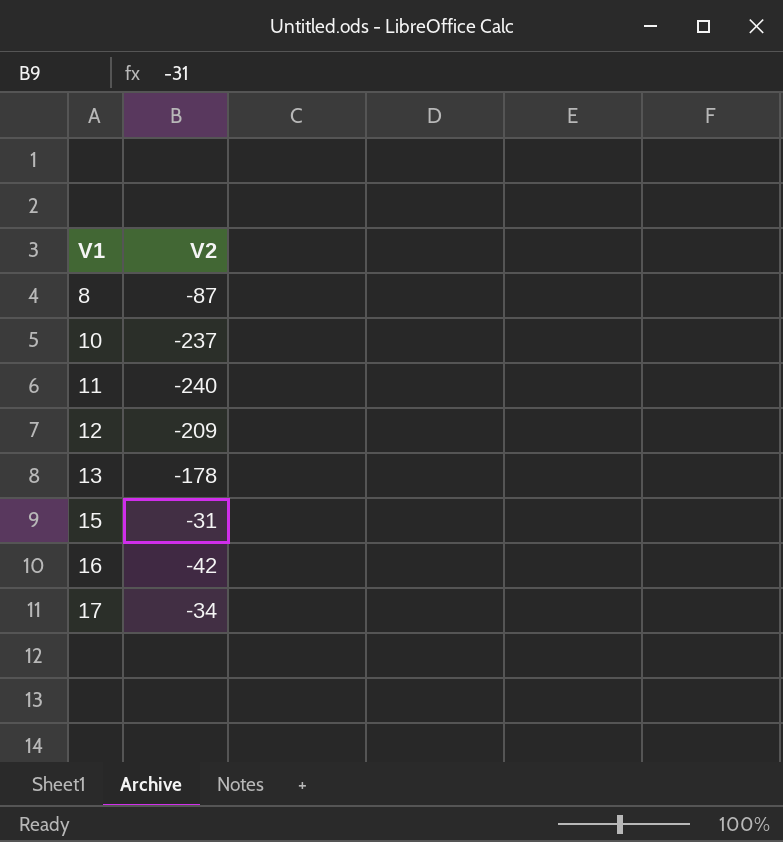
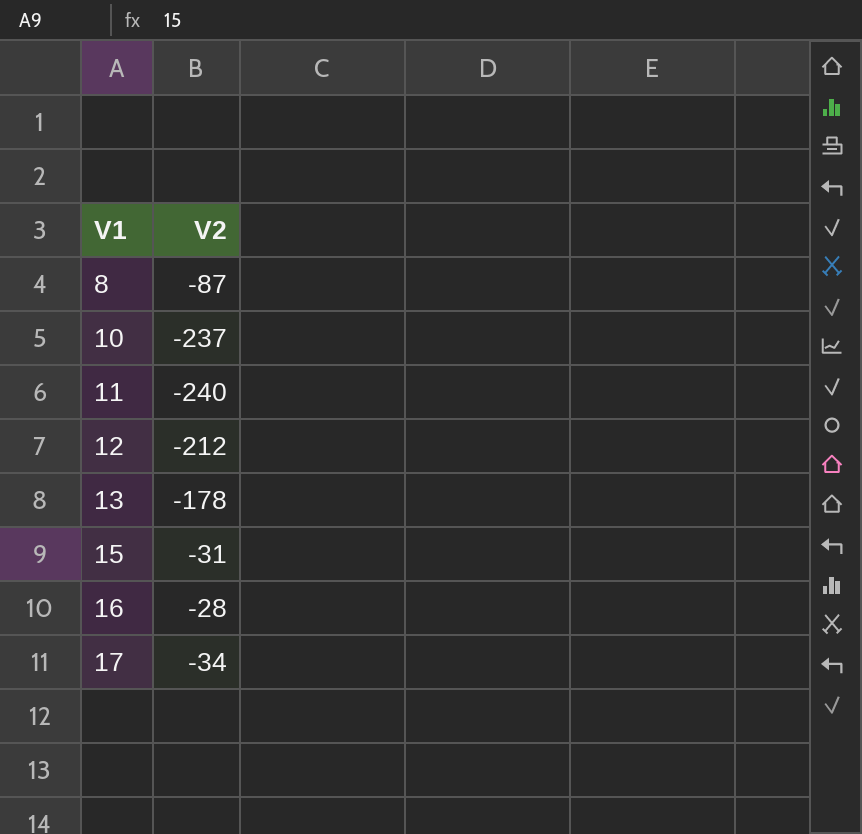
12 | V2: -209 -> -212
16 | V2: -42 -> -28

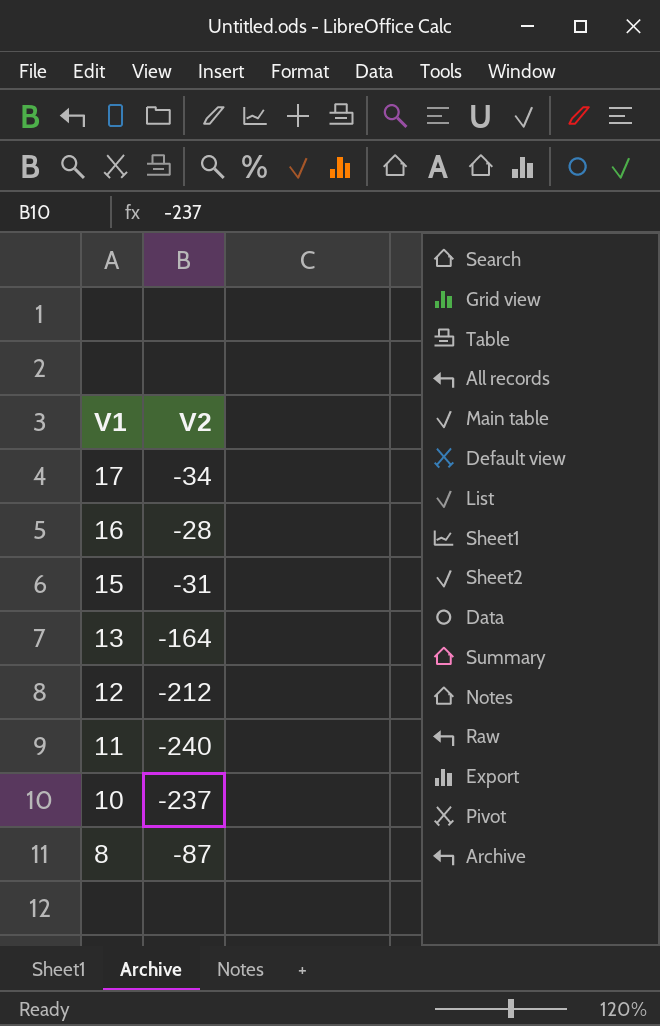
row order: V1 ascending -> V1 descending
13 | V2: -178 -> -164

